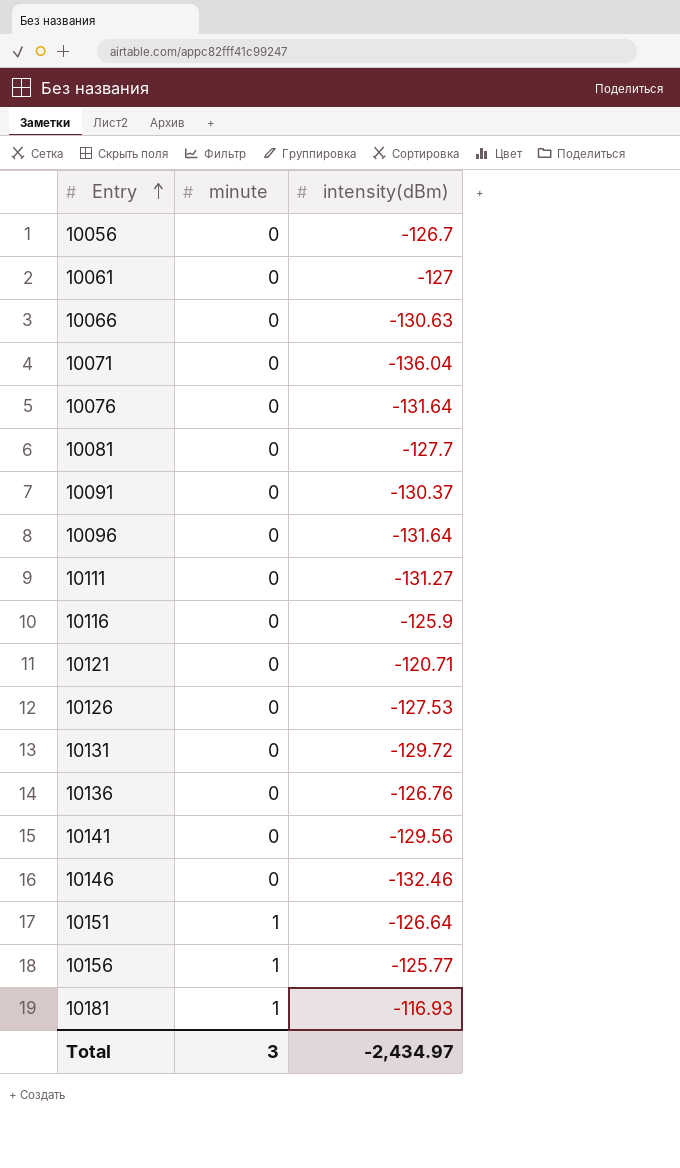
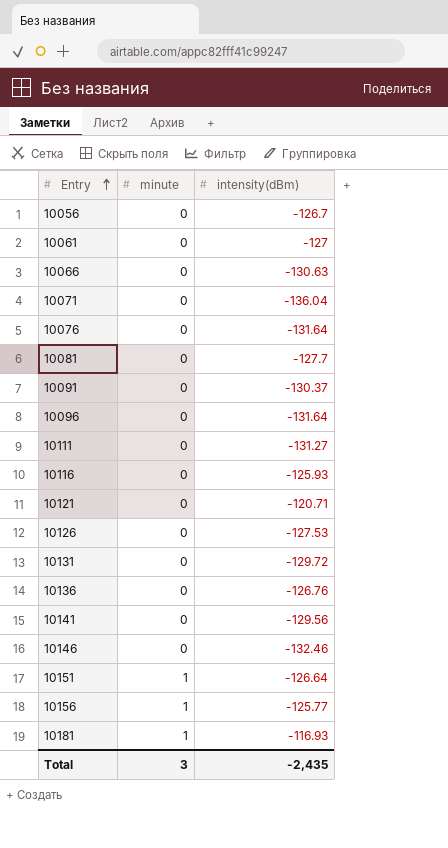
10116 | intensity(dBm): -125.9 -> -125.93
Total | intensity(dBm): -2,434.97 -> -2,435

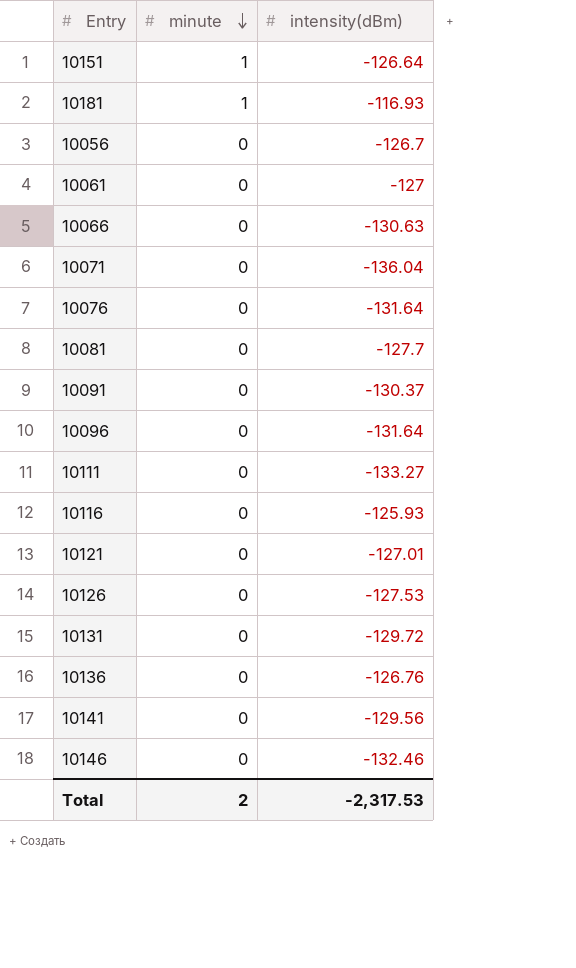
row order: Entry ascending -> minute descending
row 10156: 1 | -125.77 -> none
10111 | intensity(dBm): -131.27 -> -133.27
10121 | intensity(dBm): -120.71 -> -127.01
Total | minute: 3 -> 2
Total | intensity(dBm): -2,435 -> -2,317.53

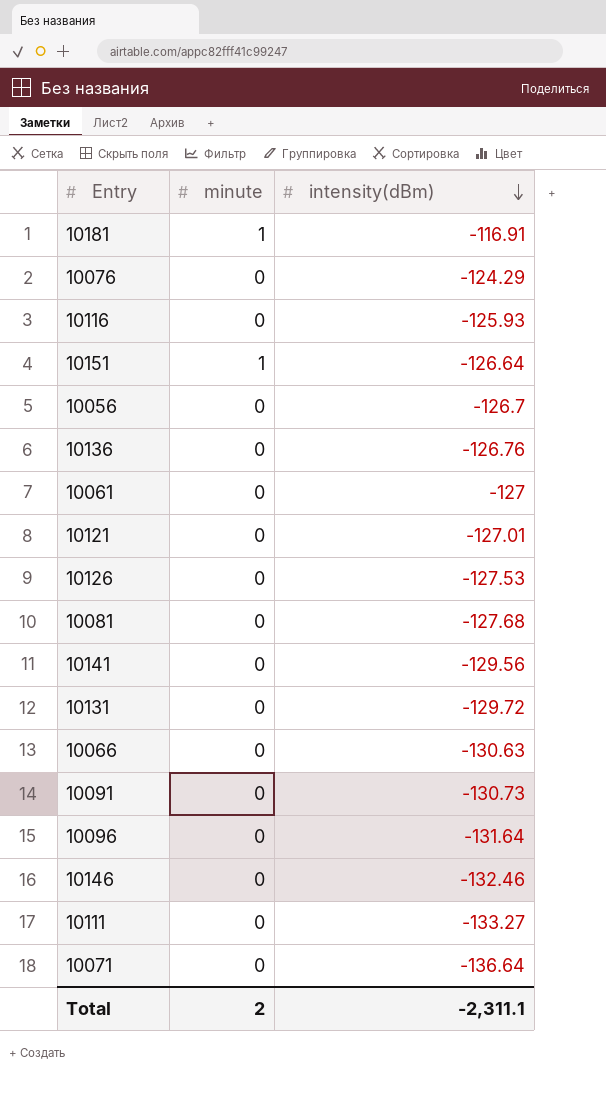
row order: minute descending -> intensity(dBm) descending
10181 | intensity(dBm): -116.93 -> -116.91
10076 | intensity(dBm): -131.64 -> -124.29
10081 | intensity(dBm): -127.7 -> -127.68
10091 | intensity(dBm): -130.37 -> -130.73
10071 | intensity(dBm): -136.04 -> -136.64
Total | intensity(dBm): -2,317.53 -> -2,311.1

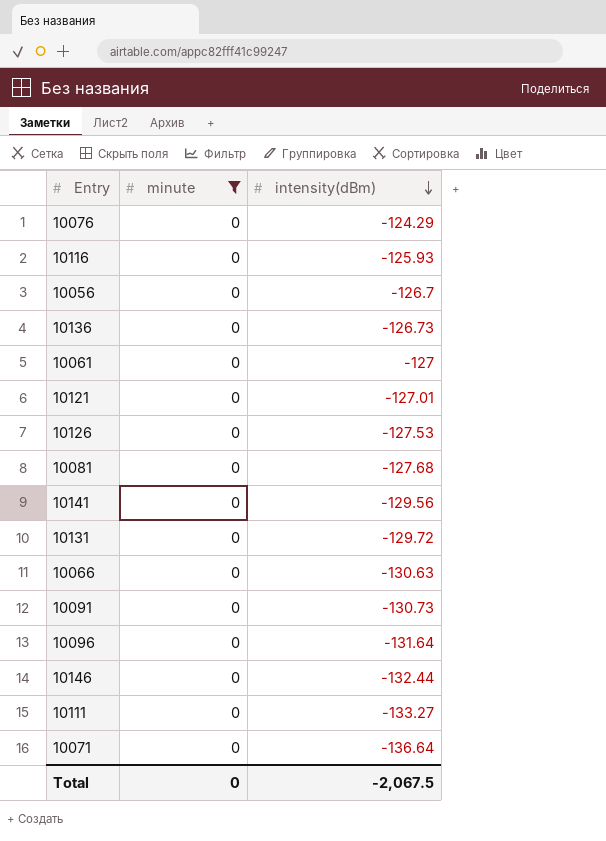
filter: none -> minute = 0
10136 | intensity(dBm): -126.76 -> -126.73
10146 | intensity(dBm): -132.46 -> -132.44
Total | minute: 2 -> 0
Total | intensity(dBm): -2,311.1 -> -2,067.5

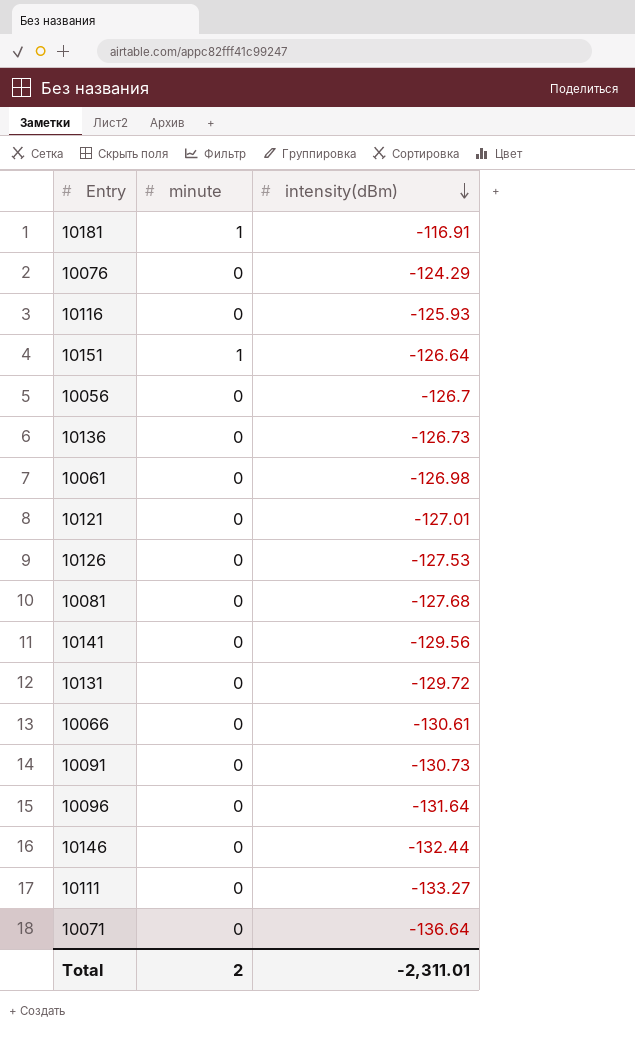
filter: minute = 0 -> none
10061 | intensity(dBm): -127 -> -126.98
10066 | intensity(dBm): -130.63 -> -130.61
Total | minute: 0 -> 2
Total | intensity(dBm): -2,067.5 -> -2,311.01

